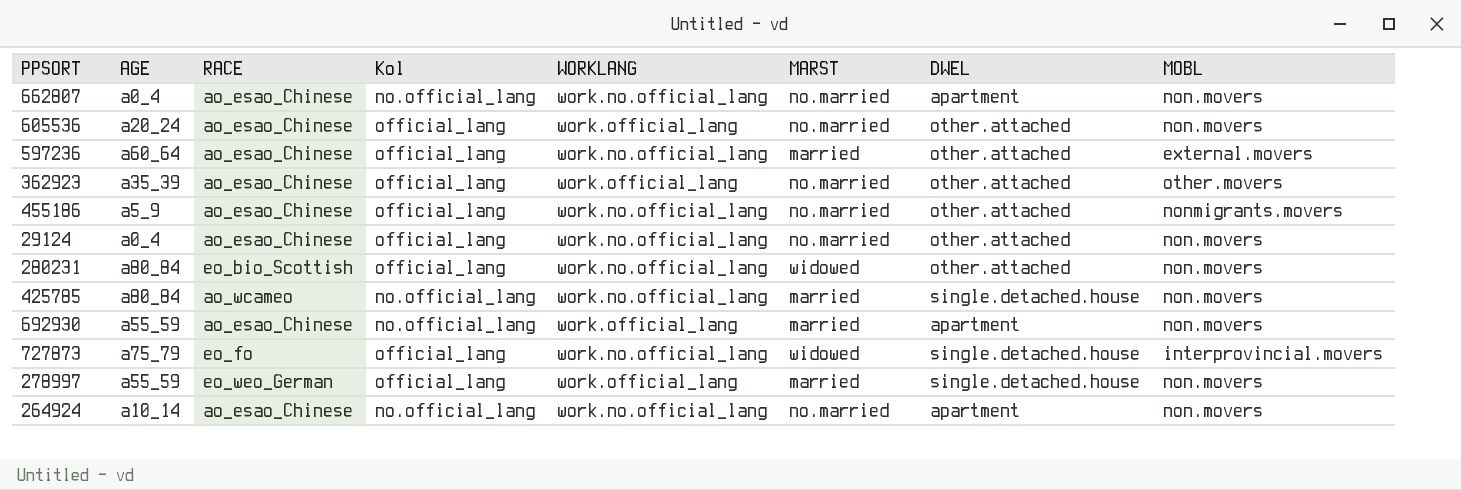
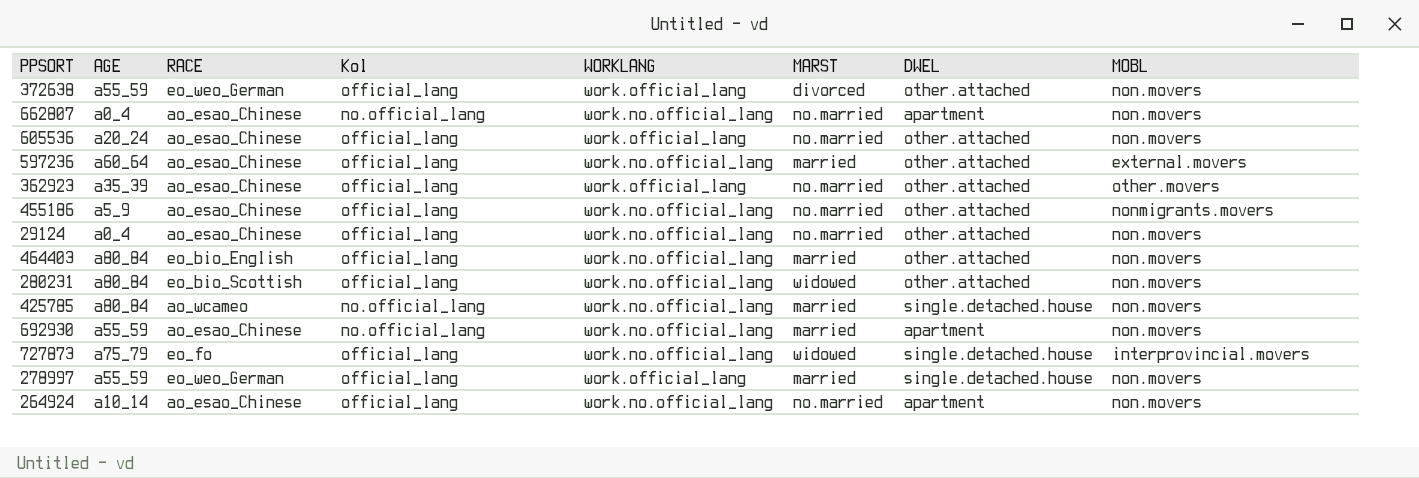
row 372638: none -> a55_59 | eo_weo_German | official_lang | work.official_lang | divorced | other.attached | non.movers
row 464403: none -> a80_84 | eo_bio_English | official_lang | work.no.official_lang | married | other.attached | non.movers
692930 | WORKLANG: work.official_lang -> work.no.official_lang
264924 | Kol: no.official_lang -> official_lang

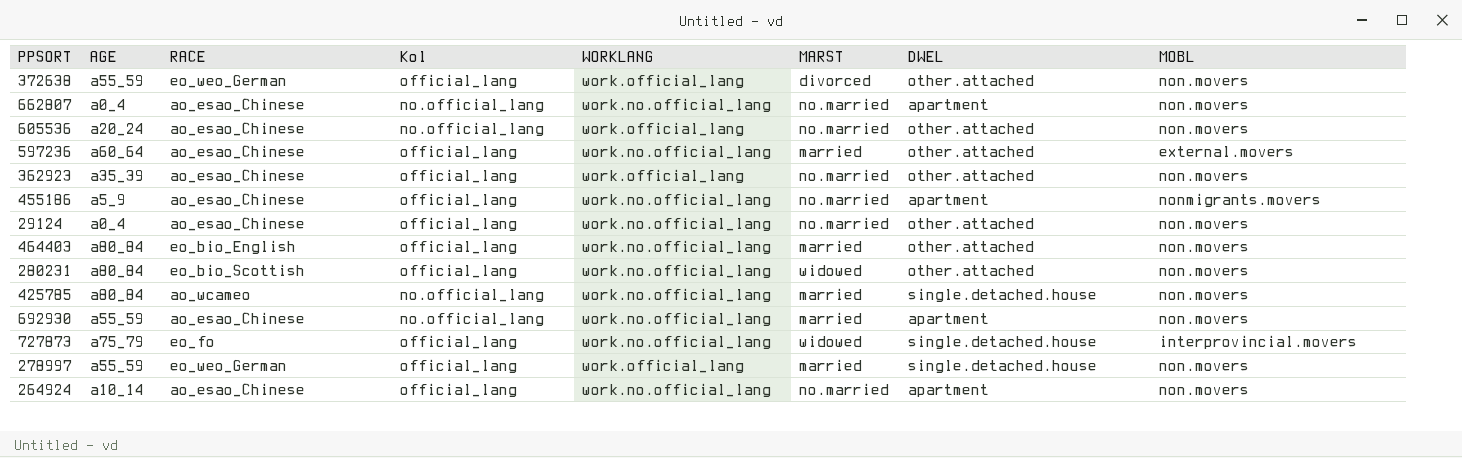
605536 | Kol: official_lang -> no.official_lang
362923 | MOBL: other.movers -> non.movers
455186 | DWEL: other.attached -> apartment

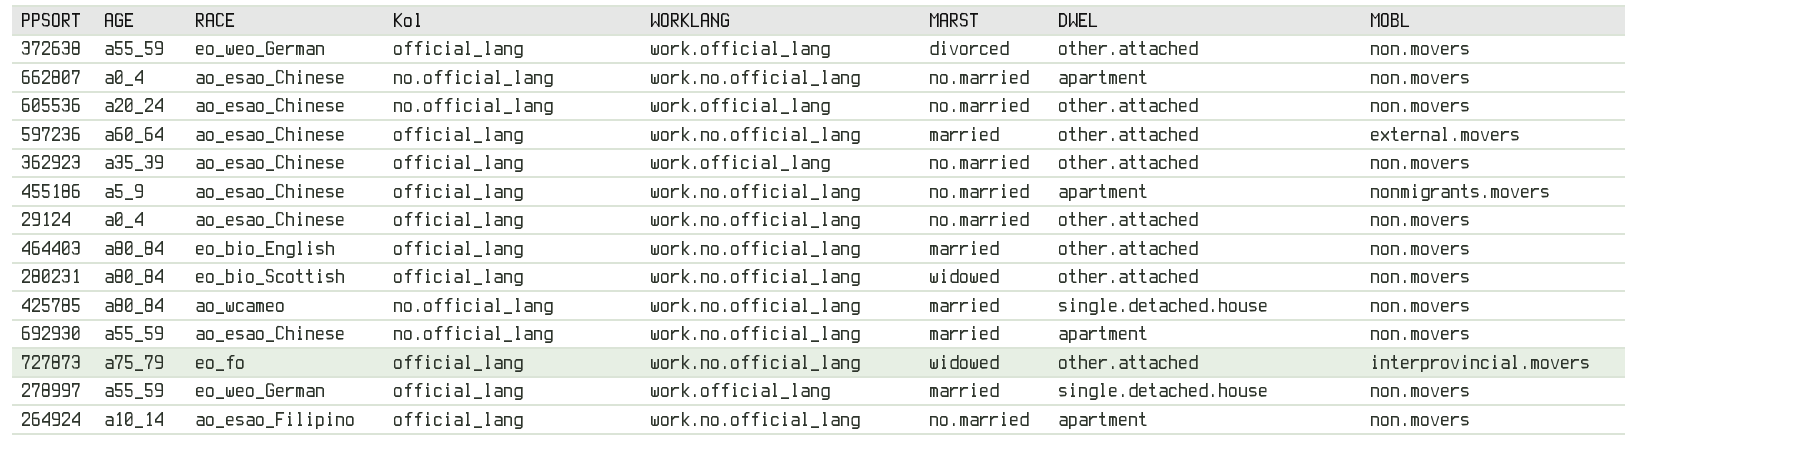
727873 | DWEL: single.detached.house -> other.attached
264924 | RACE: ao_esao_Chinese -> ao_esao_Filipino

